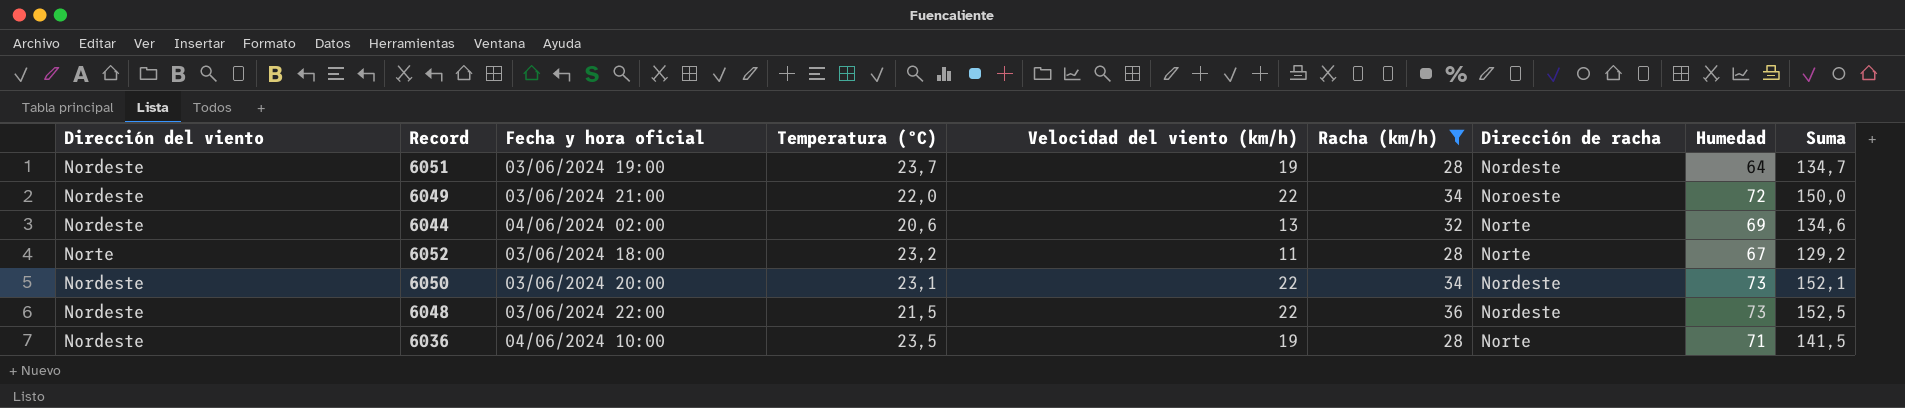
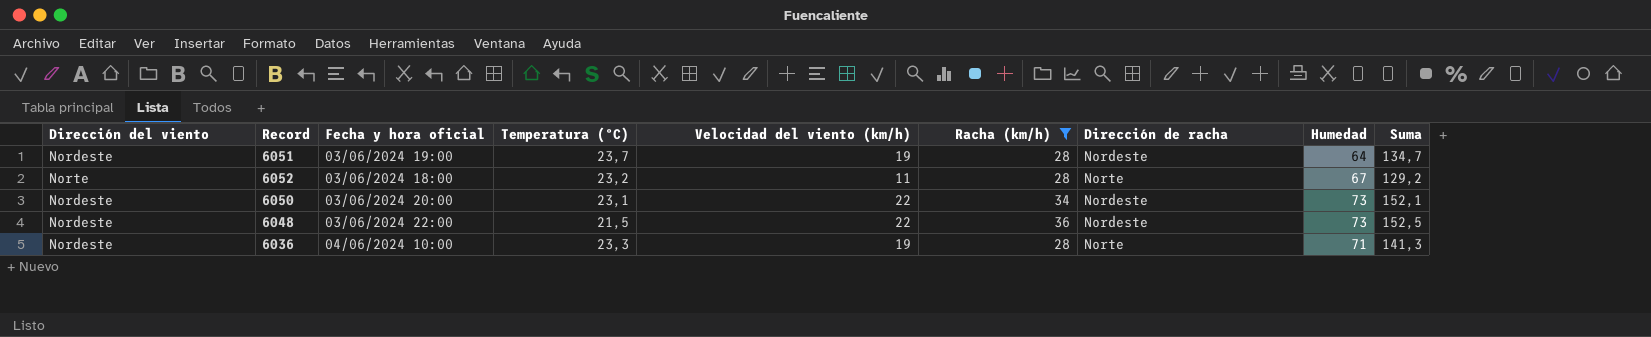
row 6049: Nordeste | 03/06/2024 21:00 | 22,0 | 22 | 34 | Noroeste | 72 | 150,0 -> none
row 6044: Nordeste | 04/06/2024 02:00 | 20,6 | 13 | 32 | Norte | 69 | 134,6 -> none
6036 | Temperatura (ºC): 23,5 -> 23,3
6036 | Suma: 141,5 -> 141,3

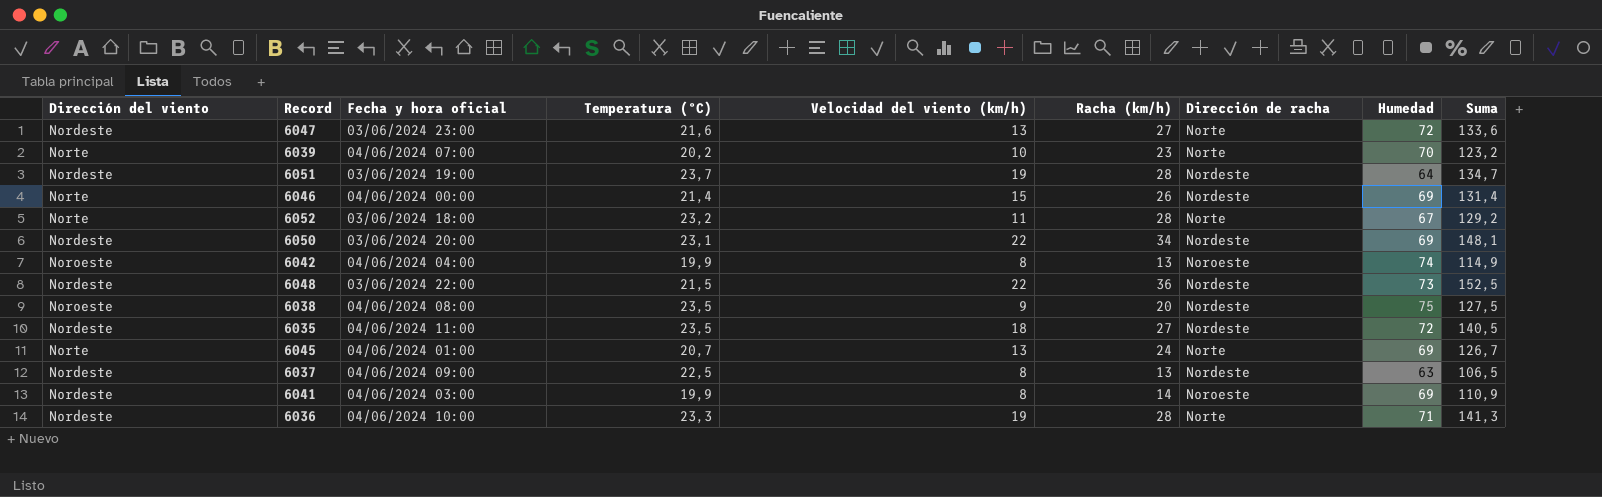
filter: Racha (km/h) >= 28 -> none
6050 | Humedad: 73 -> 69
6050 | Suma: 152,1 -> 148,1

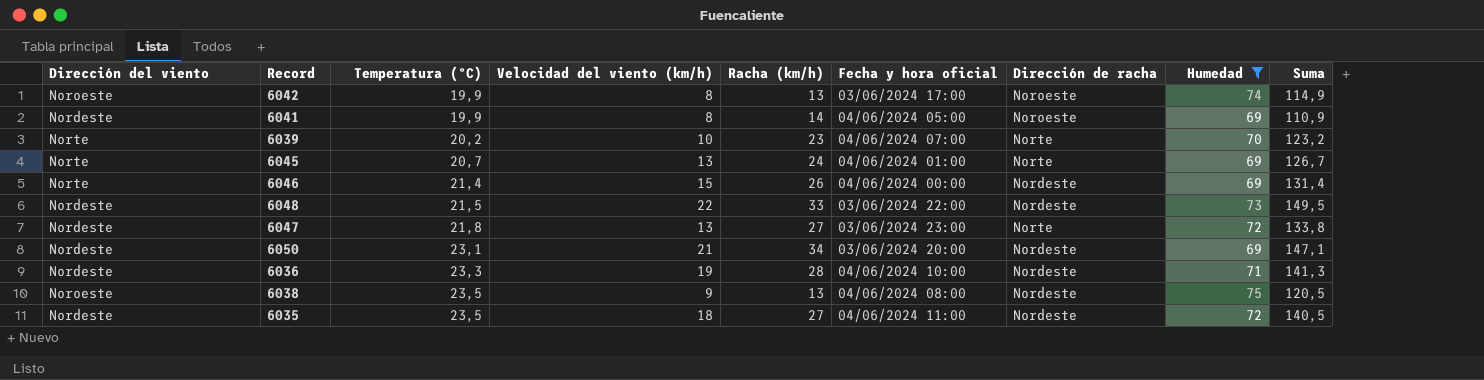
filter: none -> Humedad >= 69
row order: none -> Temperatura (ºC) ascending
column Fecha y hora oficial | position: 3 -> 6
6042 | Fecha y hora oficial: 04/06/2024 04:00 -> 03/06/2024 17:00
6041 | Fecha y hora oficial: 04/06/2024 03:00 -> 04/06/2024 05:00
6048 | Racha (km/h): 36 -> 33
6048 | Suma: 152,5 -> 149,5
6047 | Temperatura (ºC): 21,6 -> 21,8
6047 | Suma: 133,6 -> 133,8
6050 | Velocidad del viento (km/h): 22 -> 21
6050 | Suma: 148,1 -> 147,1
6036 | Dirección de racha: Norte -> Nordeste
6038 | Racha (km/h): 20 -> 13
6038 | Suma: 127,5 -> 120,5

